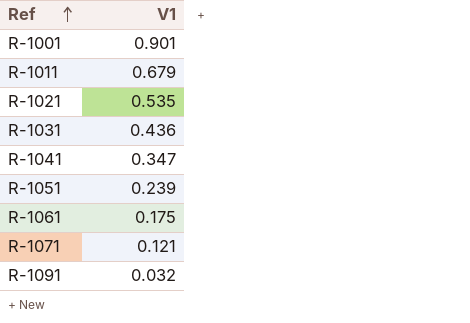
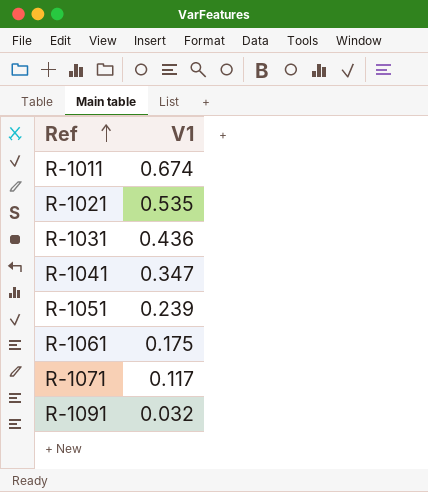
row R-1001: 0.901 -> none
R-1011 | V1: 0.679 -> 0.674
R-1071 | V1: 0.121 -> 0.117

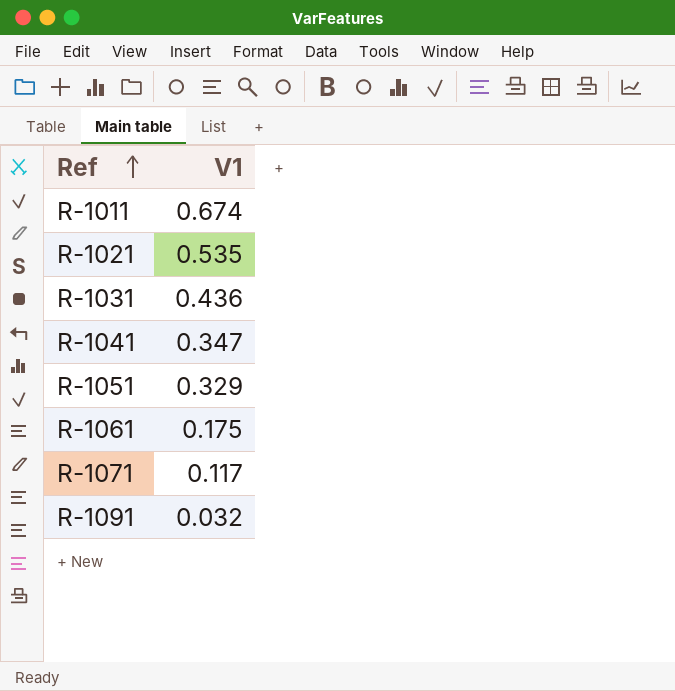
R-1051 | V1: 0.239 -> 0.329

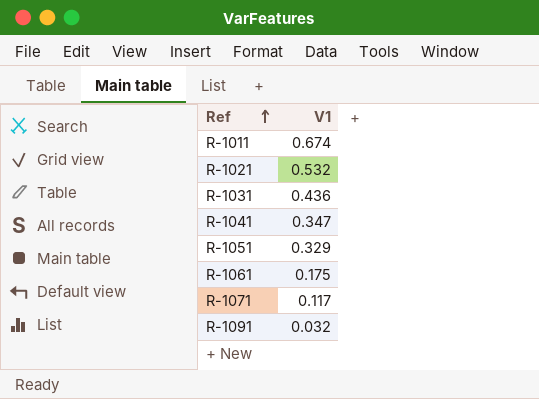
R-1021 | V1: 0.535 -> 0.532

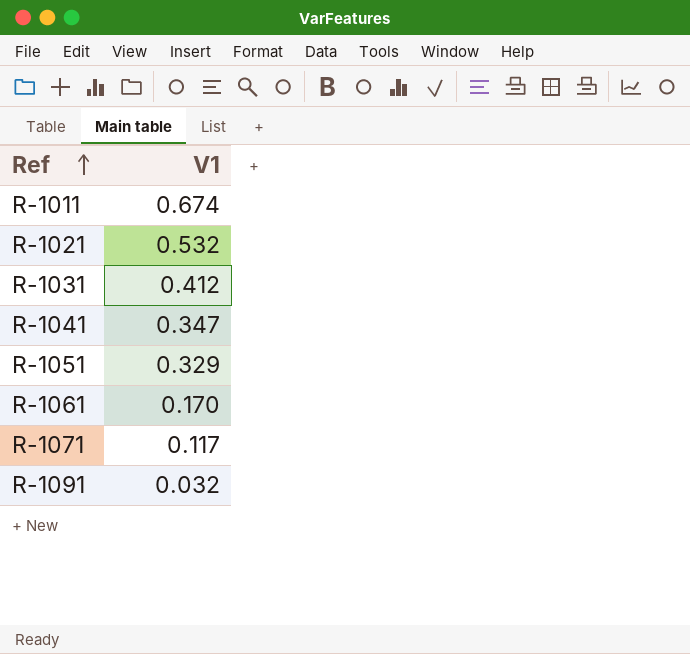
R-1031 | V1: 0.436 -> 0.412
R-1061 | V1: 0.175 -> 0.170

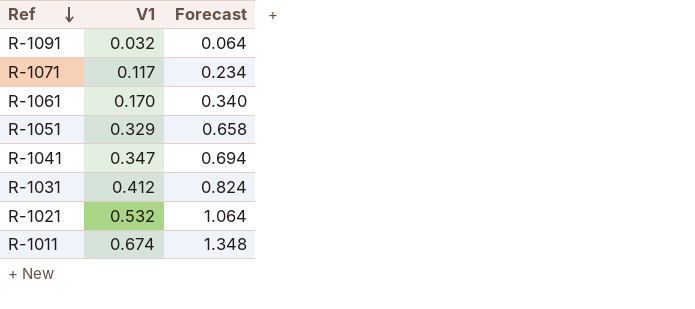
row order: Ref ascending -> Ref descending
column Forecast | formula: none -> [V1] * 2

